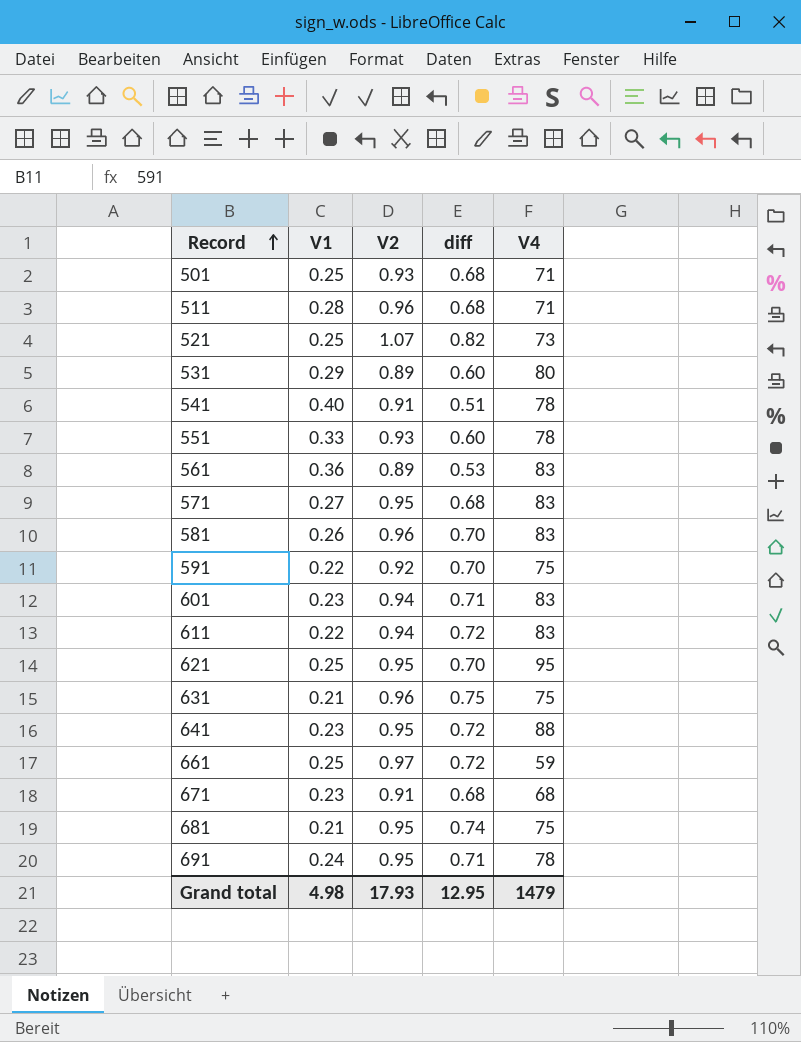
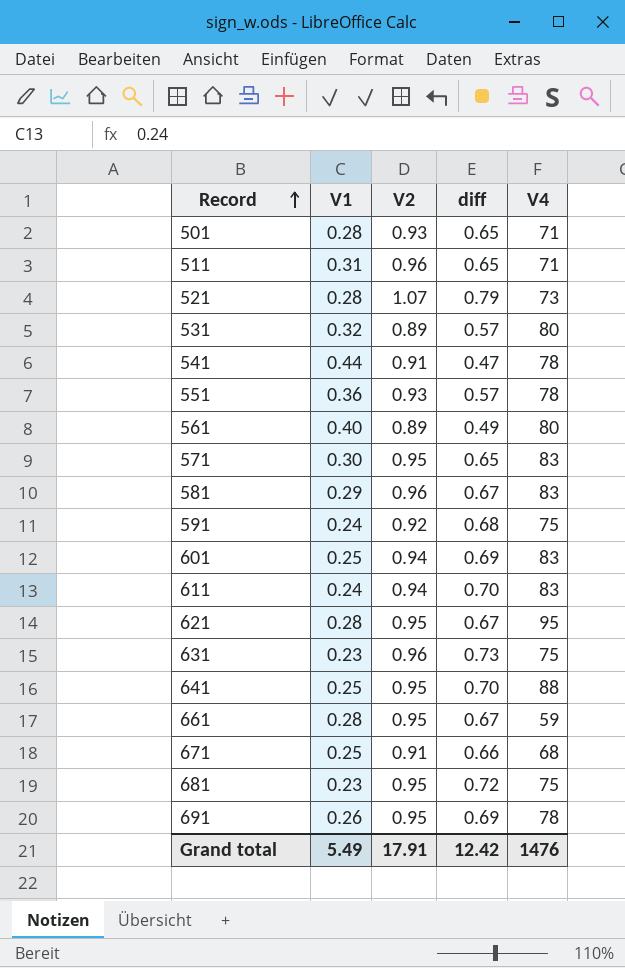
501 | V1: 0.25 -> 0.28
501 | diff: 0.68 -> 0.65
511 | V1: 0.28 -> 0.31
511 | diff: 0.68 -> 0.65
521 | V1: 0.25 -> 0.28
521 | diff: 0.82 -> 0.79
531 | V1: 0.29 -> 0.32
531 | diff: 0.60 -> 0.57
541 | V1: 0.40 -> 0.44
541 | diff: 0.51 -> 0.47
551 | V1: 0.33 -> 0.36
551 | diff: 0.60 -> 0.57
561 | V1: 0.36 -> 0.40
561 | diff: 0.53 -> 0.49
561 | V4: 83 -> 80
571 | V1: 0.27 -> 0.30
571 | diff: 0.68 -> 0.65
581 | V1: 0.26 -> 0.29
581 | diff: 0.70 -> 0.67
591 | V1: 0.22 -> 0.24
591 | diff: 0.70 -> 0.68
601 | V1: 0.23 -> 0.25
601 | diff: 0.71 -> 0.69
611 | V1: 0.22 -> 0.24
611 | diff: 0.72 -> 0.70
621 | V1: 0.25 -> 0.28
621 | diff: 0.70 -> 0.67
631 | V1: 0.21 -> 0.23
631 | diff: 0.75 -> 0.73
641 | V1: 0.23 -> 0.25
641 | diff: 0.72 -> 0.70
661 | V1: 0.25 -> 0.28
661 | V2: 0.97 -> 0.95
661 | diff: 0.72 -> 0.67
671 | V1: 0.23 -> 0.25
671 | diff: 0.68 -> 0.66
681 | V1: 0.21 -> 0.23
681 | diff: 0.74 -> 0.72
691 | V1: 0.24 -> 0.26
691 | diff: 0.71 -> 0.69
Grand total | V1: 4.98 -> 5.49
Grand total | V2: 17.93 -> 17.91
Grand total | diff: 12.95 -> 12.42
Grand total | V4: 1479 -> 1476

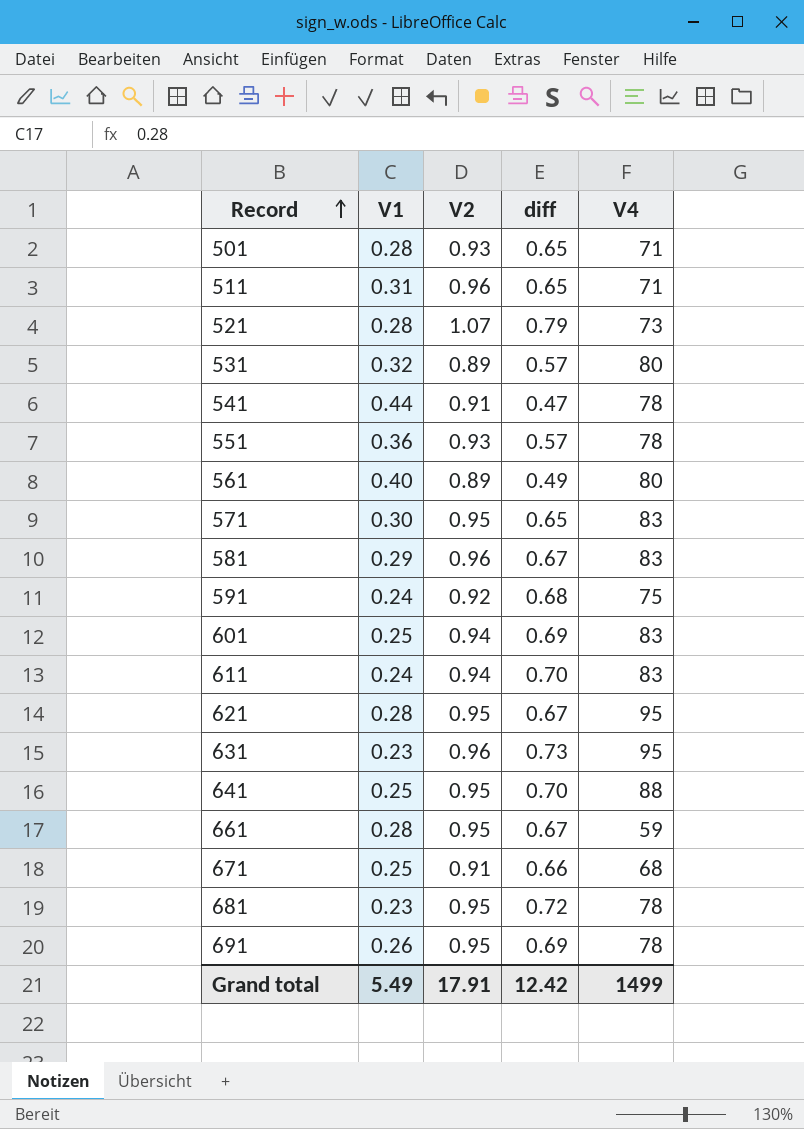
631 | V4: 75 -> 95
681 | V4: 75 -> 78
Grand total | V4: 1476 -> 1499

